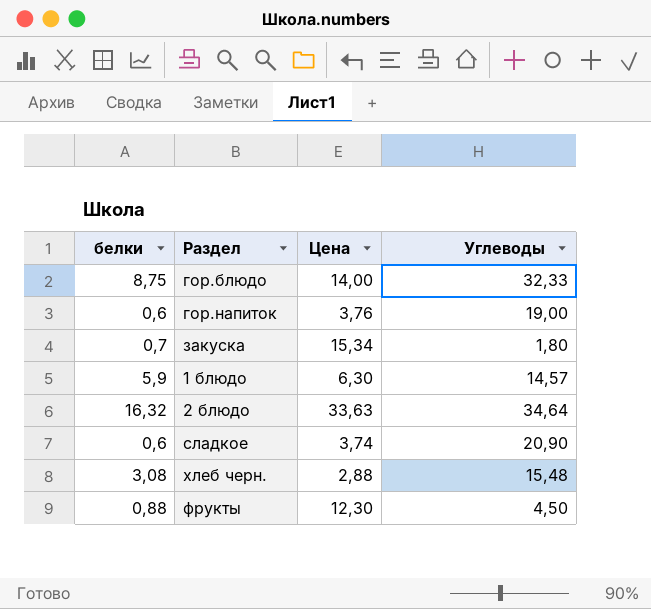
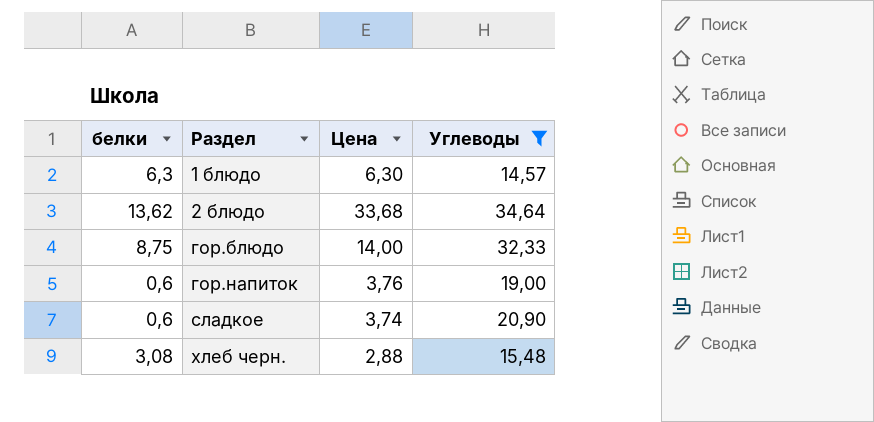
filter: none -> Углеводы >= 14,57
row order: none -> Раздел ascending
1 блюдо | белки: 5,9 -> 6,3
2 блюдо | белки: 16,32 -> 13,62
2 блюдо | Цена: 33,63 -> 33,68

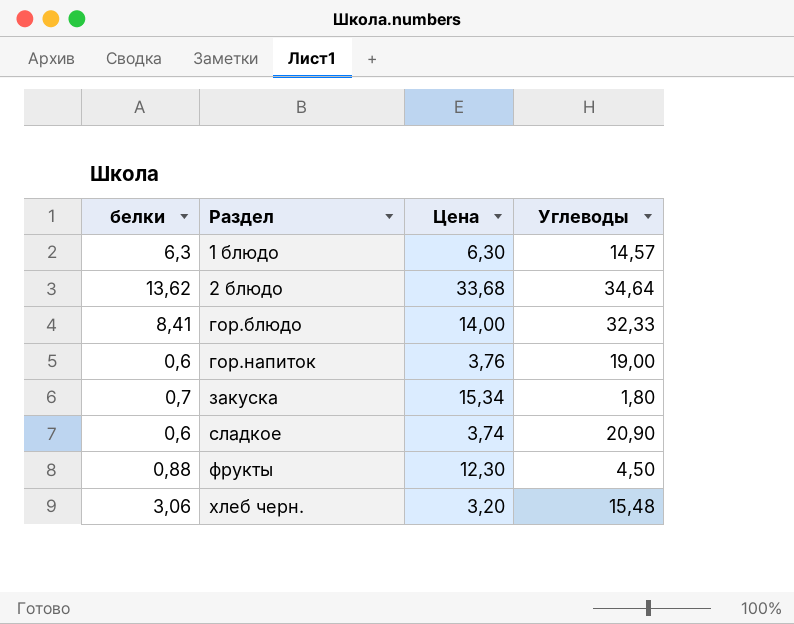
filter: Углеводы >= 14,57 -> none
гор.блюдо | белки: 8,75 -> 8,41
хлеб черн. | белки: 3,08 -> 3,06
хлеб черн. | Цена: 2,88 -> 3,20

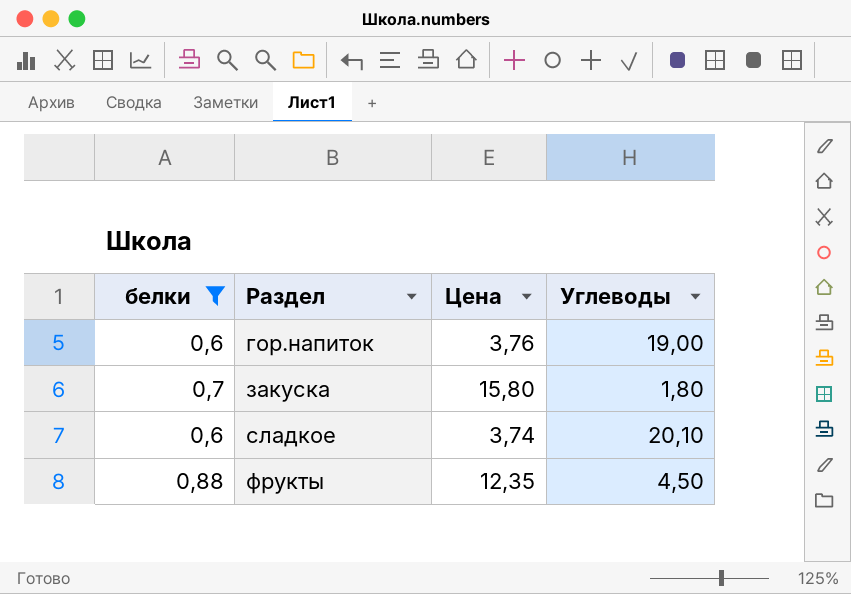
filter: none -> белки <= 0,88
закуска | Цена: 15,34 -> 15,80
сладкое | Углеводы: 20,90 -> 20,10
фрукты | Цена: 12,30 -> 12,35

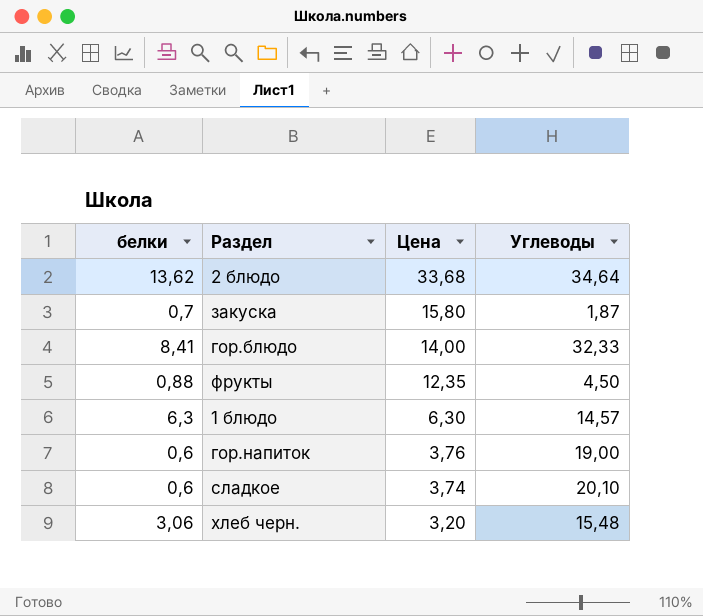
filter: белки <= 0,88 -> none
row order: Раздел ascending -> Цена descending
закуска | Углеводы: 1,80 -> 1,87

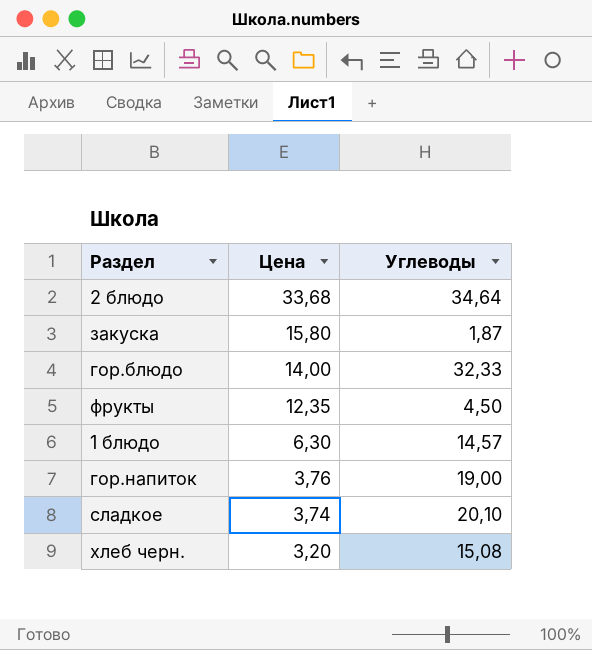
column белки | position: 1 -> none
хлеб черн. | Углеводы: 15,48 -> 15,08

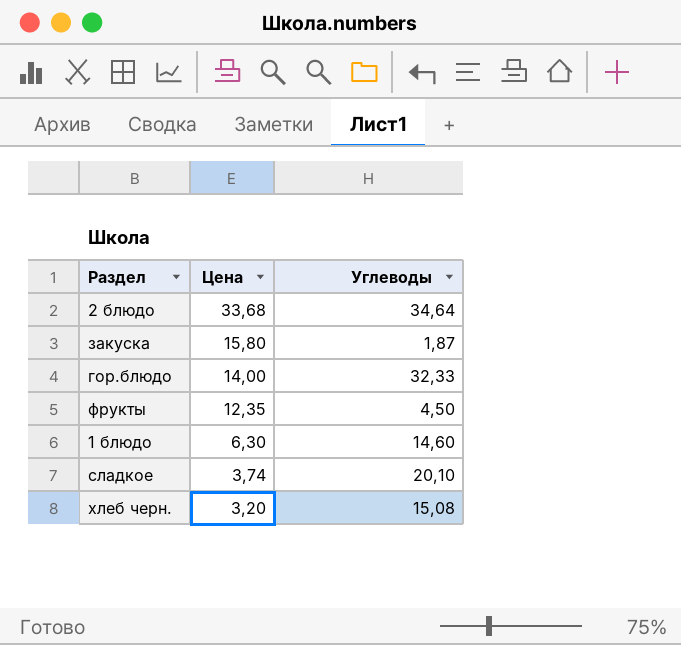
row гор.напиток: 3,76 | 19,00 -> none
1 блюдо | Углеводы: 14,57 -> 14,60

